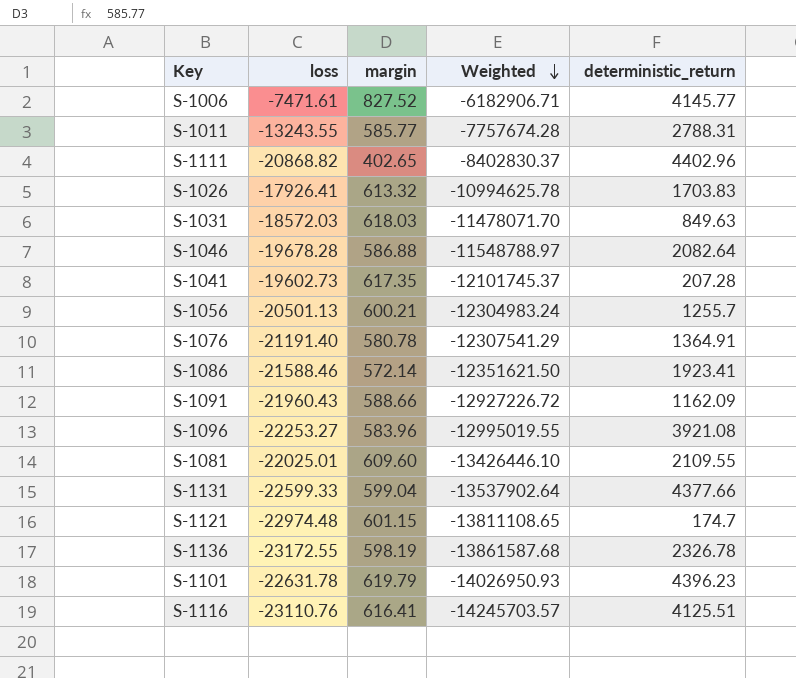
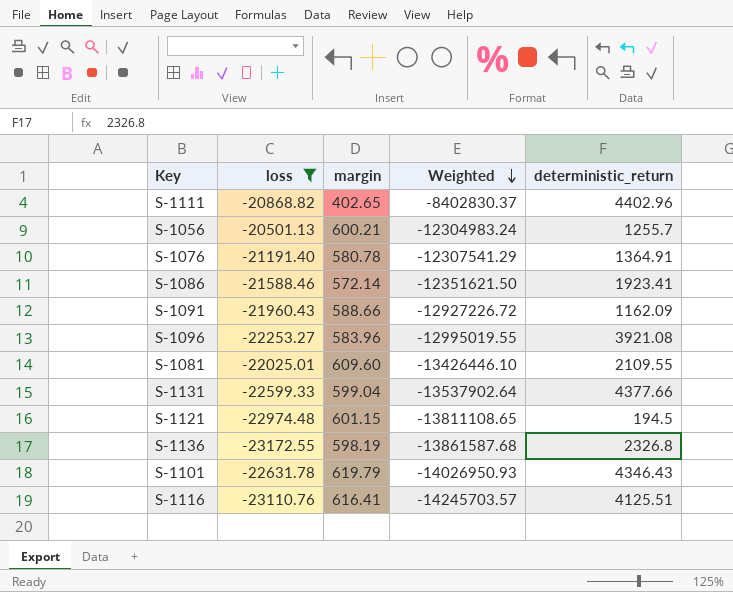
filter: none -> loss <= -20501.13
S-1121 | deterministic_return: 174.7 -> 194.5
S-1136 | deterministic_return: 2326.78 -> 2326.8
S-1101 | deterministic_return: 4396.23 -> 4346.43

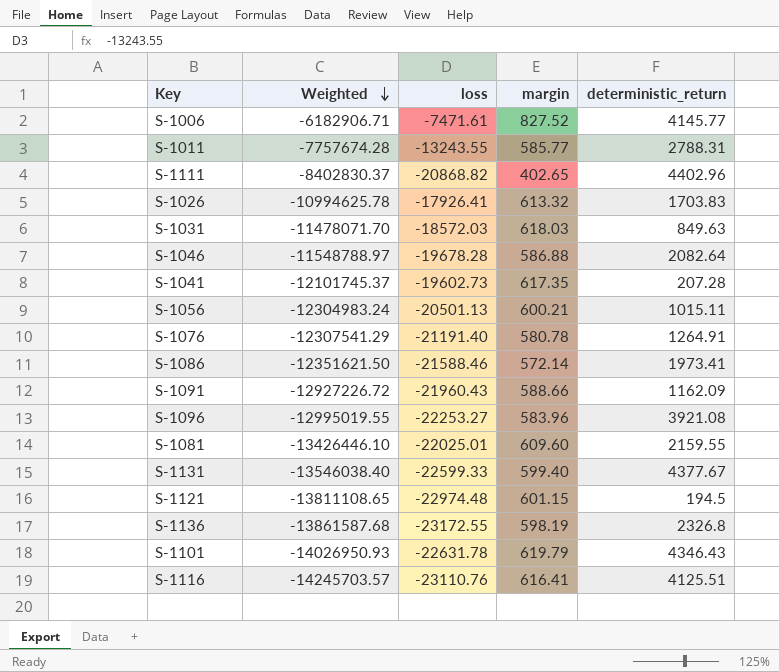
filter: loss <= -20501.13 -> none
column Weighted | position: 4 -> 2
S-1056 | deterministic_return: 1255.7 -> 1015.11
S-1076 | deterministic_return: 1364.91 -> 1264.91
S-1086 | deterministic_return: 1923.41 -> 1973.41
S-1081 | deterministic_return: 2109.55 -> 2159.55
S-1131 | Weighted: -13537902.64 -> -13546038.40
S-1131 | margin: 599.04 -> 599.40
S-1131 | deterministic_return: 4377.66 -> 4377.67

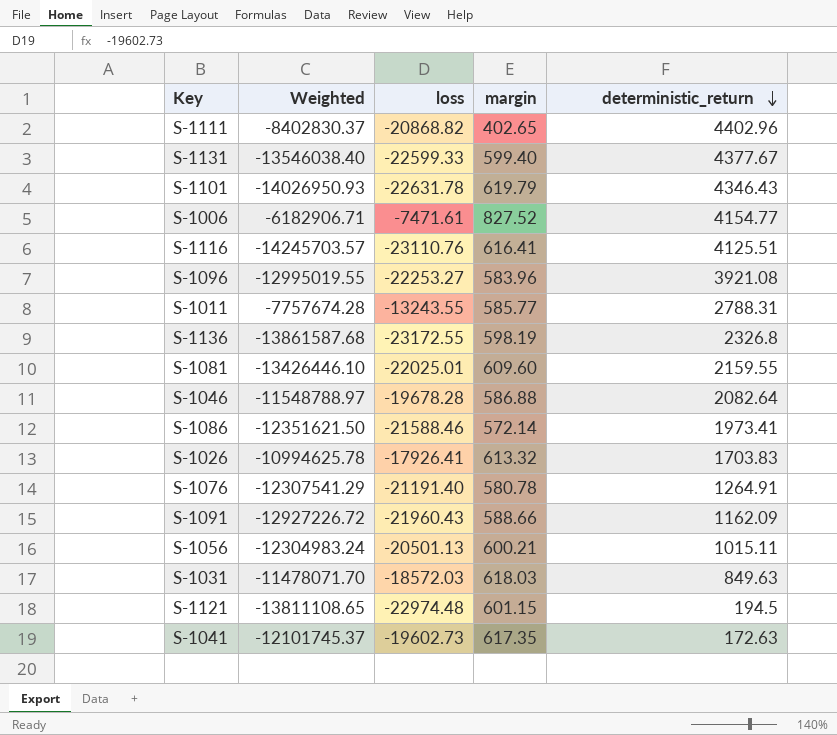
row order: Weighted descending -> deterministic_return descending
S-1006 | deterministic_return: 4145.77 -> 4154.77
S-1041 | deterministic_return: 207.28 -> 172.63

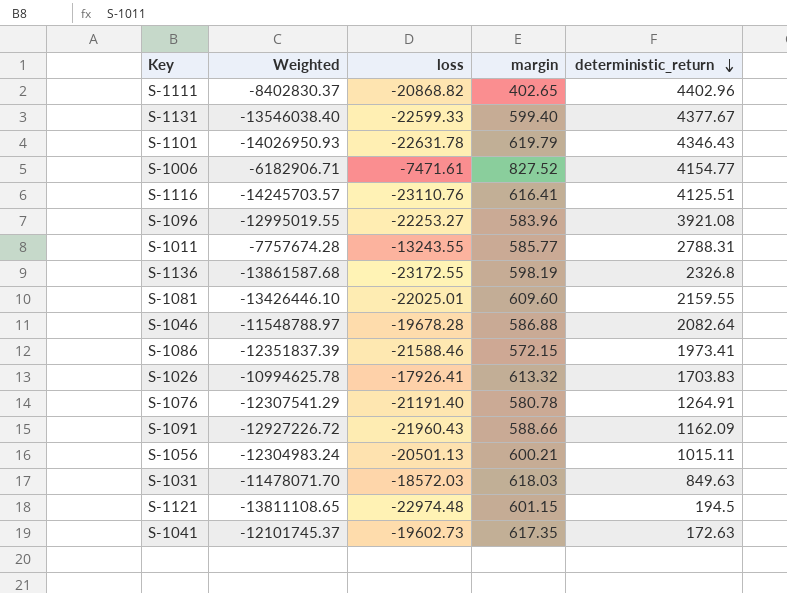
S-1086 | Weighted: -12351621.50 -> -12351837.39
S-1086 | margin: 572.14 -> 572.15

